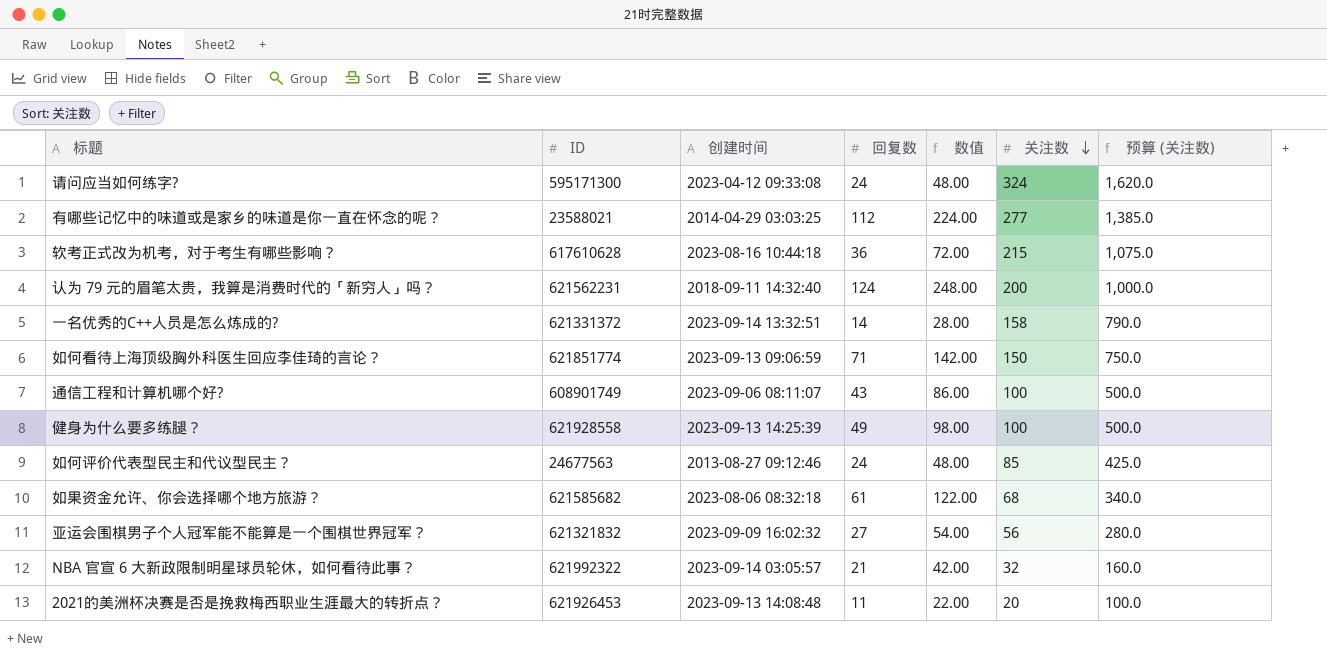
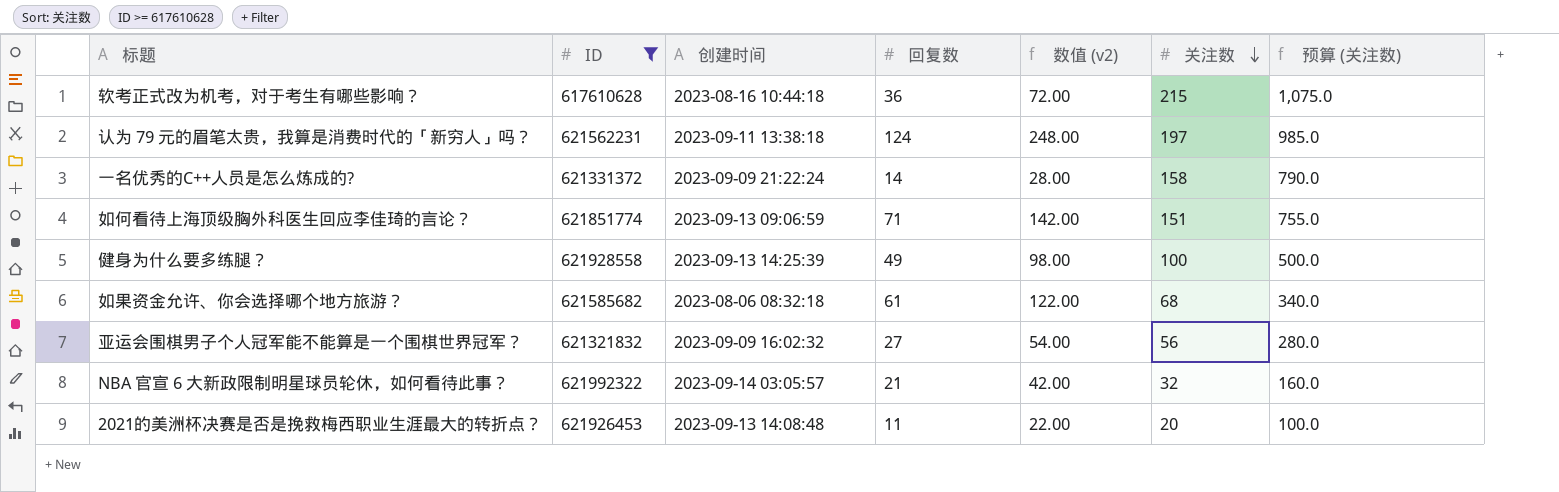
filter: none -> ID >= 617610628
column name: 数值 -> 数值 (v2)
认为 79 元的眉笔太贵，我算是消费时代的「新穷人」吗？ | 创建时间: 2018-09-11 14:32:40 -> 2023-09-11 13:38:18
认为 79 元的眉笔太贵，我算是消费时代的「新穷人」吗？ | 关注数: 200 -> 197
认为 79 元的眉笔太贵，我算是消费时代的「新穷人」吗？ | 预算 (关注数): 1,000.0 -> 985.0
一名优秀的C++人员是怎么炼成的? | 创建时间: 2023-09-14 13:32:51 -> 2023-09-09 21:22:24
如何看待上海顶级胸外科医生回应李佳琦的言论？ | 关注数: 150 -> 151
如何看待上海顶级胸外科医生回应李佳琦的言论？ | 预算 (关注数): 750.0 -> 755.0

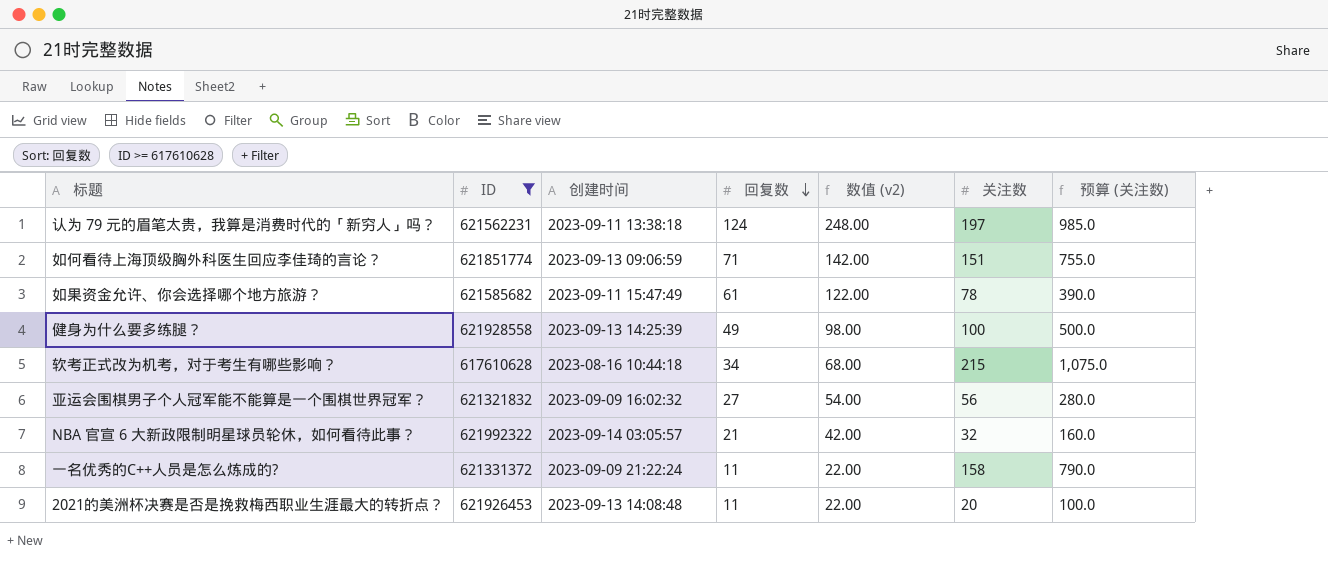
row order: 关注数 descending -> 回复数 descending
如果资金允许、你会选择哪个地方旅游？ | 创建时间: 2023-08-06 08:32:18 -> 2023-09-11 15:47:49
如果资金允许、你会选择哪个地方旅游？ | 关注数: 68 -> 78
如果资金允许、你会选择哪个地方旅游？ | 预算 (关注数): 340.0 -> 390.0
软考正式改为机考，对于考生有哪些影响？ | 回复数: 36 -> 34
软考正式改为机考，对于考生有哪些影响？ | 数值 (v2): 72.00 -> 68.00
一名优秀的C++人员是怎么炼成的? | 回复数: 14 -> 11
一名优秀的C++人员是怎么炼成的? | 数值 (v2): 28.00 -> 22.00

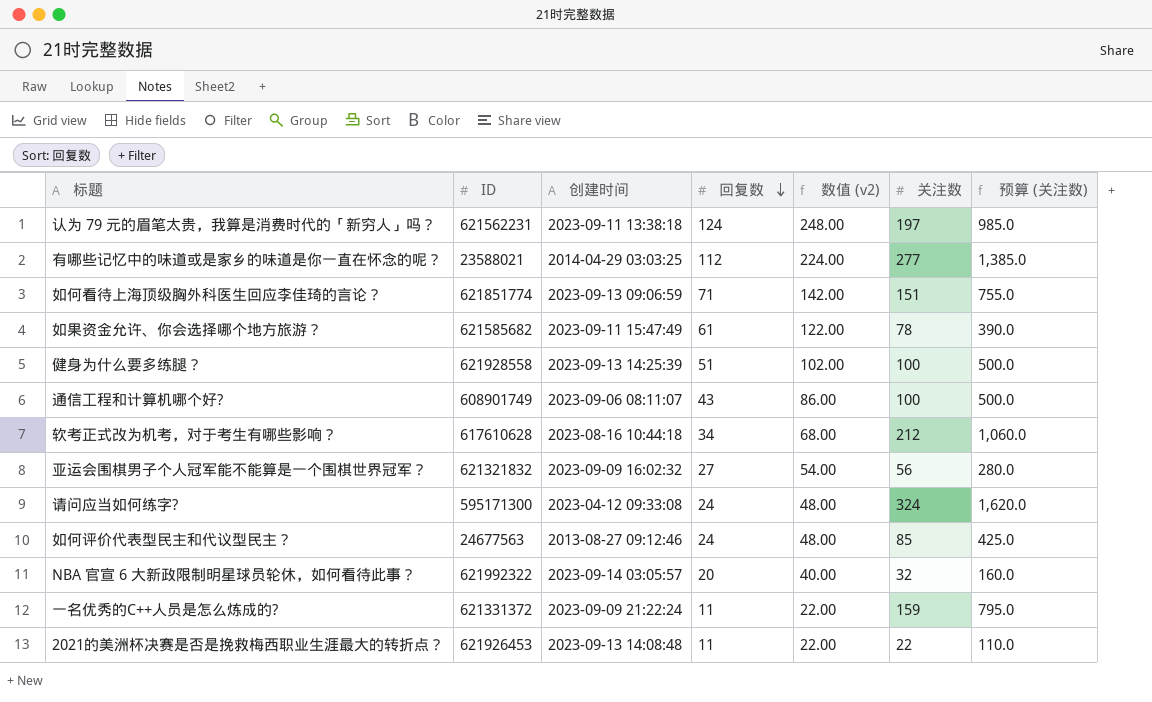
filter: ID >= 617610628 -> none
健身为什么要多练腿？ | 回复数: 49 -> 51
健身为什么要多练腿？ | 数值 (v2): 98.00 -> 102.00
软考正式改为机考，对于考生有哪些影响？ | 关注数: 215 -> 212
软考正式改为机考，对于考生有哪些影响？ | 预算 (关注数): 1,075.0 -> 1,060.0
NBA 官宣 6 大新政限制明星球员轮休，如何看待此事？ | 回复数: 21 -> 20
NBA 官宣 6 大新政限制明星球员轮休，如何看待此事？ | 数值 (v2): 42.00 -> 40.00
一名优秀的C++人员是怎么炼成的? | 关注数: 158 -> 159
一名优秀的C++人员是怎么炼成的? | 预算 (关注数): 790.0 -> 795.0
2021的美洲杯决赛是否是挽救梅西职业生涯最大的转折点？ | 关注数: 20 -> 22
2021的美洲杯决赛是否是挽救梅西职业生涯最大的转折点？ | 预算 (关注数): 100.0 -> 110.0

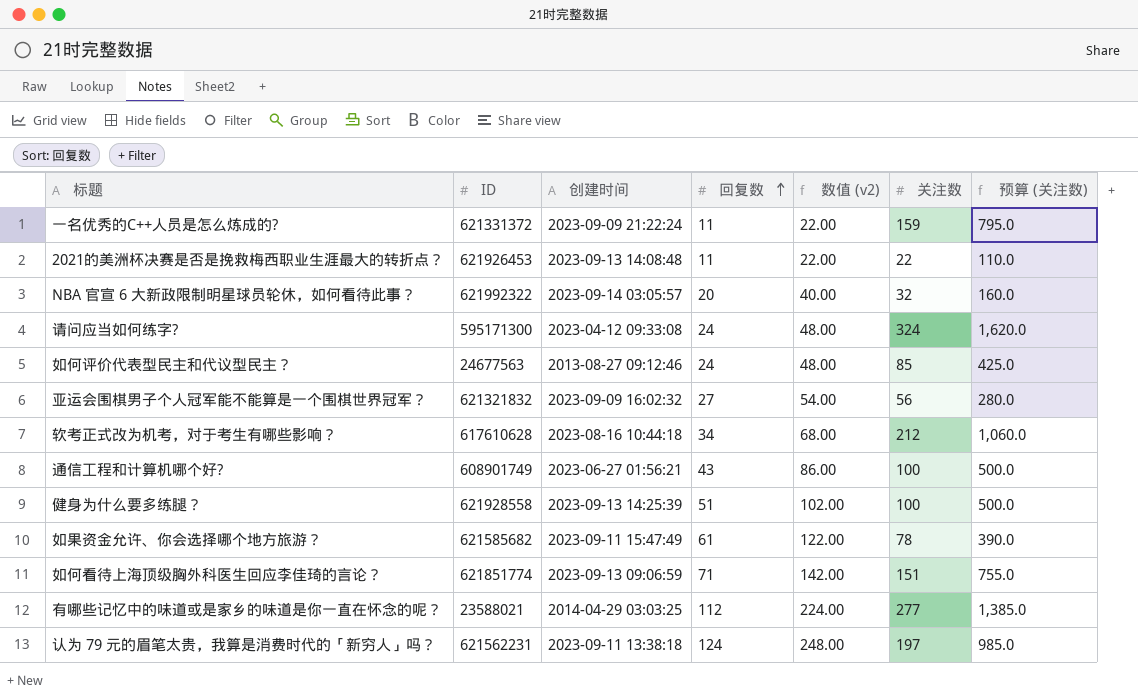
row order: 回复数 descending -> 回复数 ascending
通信工程和计算机哪个好? | 创建时间: 2023-09-06 08:11:07 -> 2023-06-27 01:56:21

